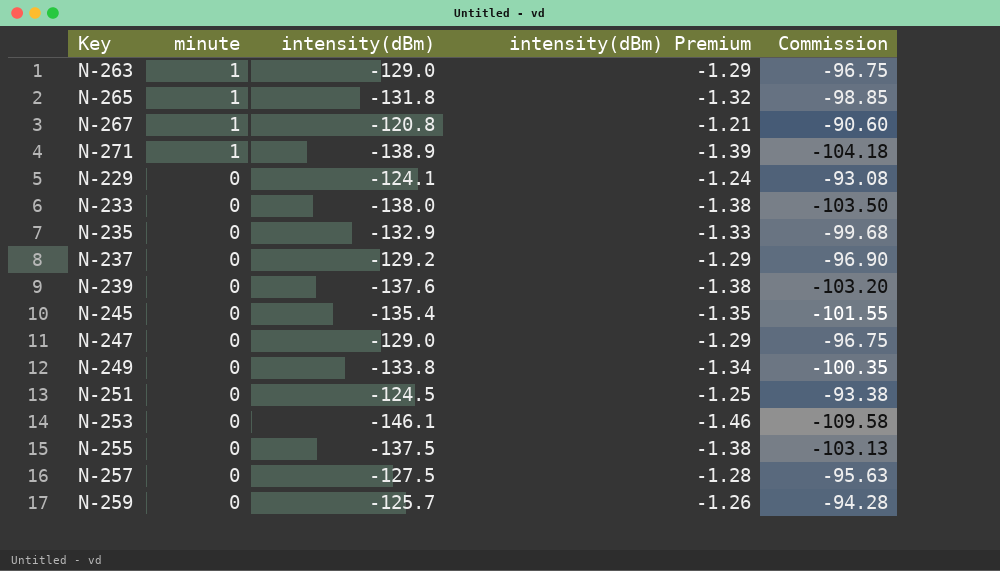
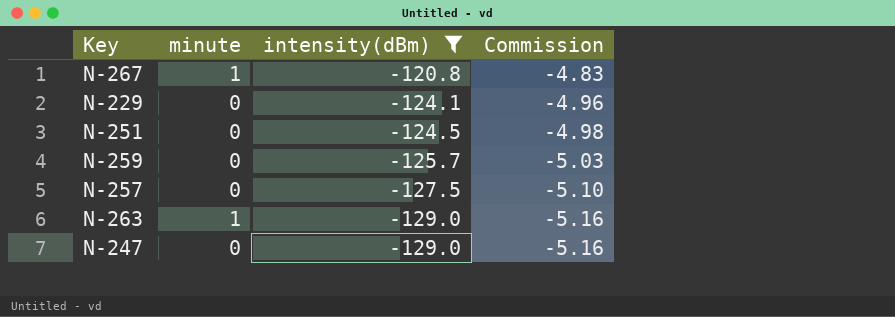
filter: none -> intensity(dBm) >= -129.0
row order: minute descending -> intensity(dBm) descending
column intensity(dBm) Premium | formula: [intensity(dBm)] * 0.01 -> none
column Commission | formula: [intensity(dBm)] * 0.75 -> [intensity(dBm)] * 0.04

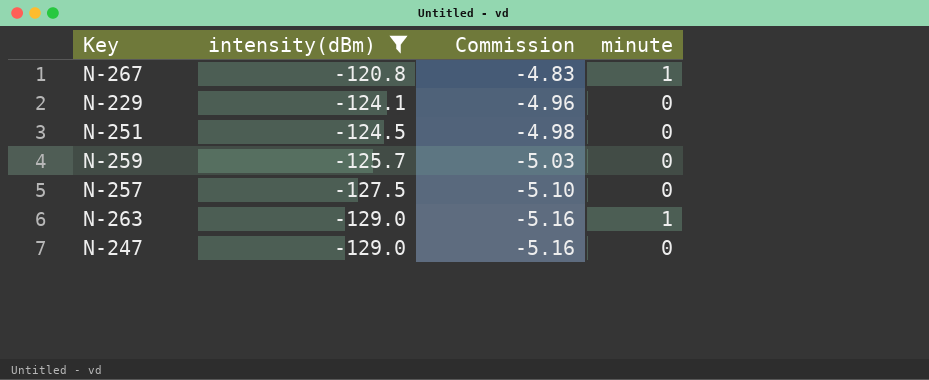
column minute | position: 2 -> 4

